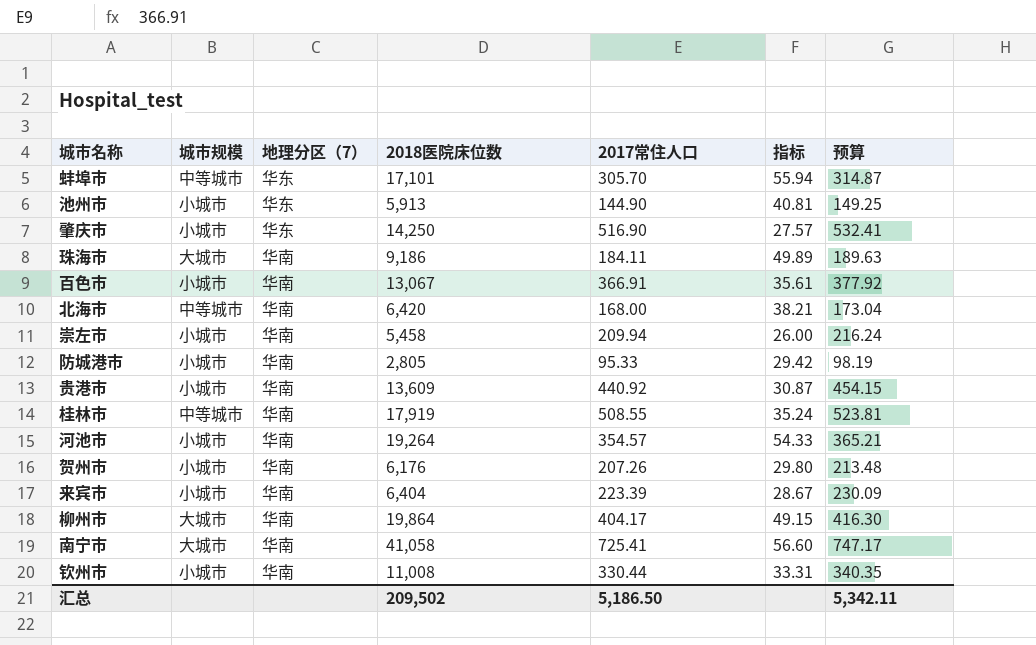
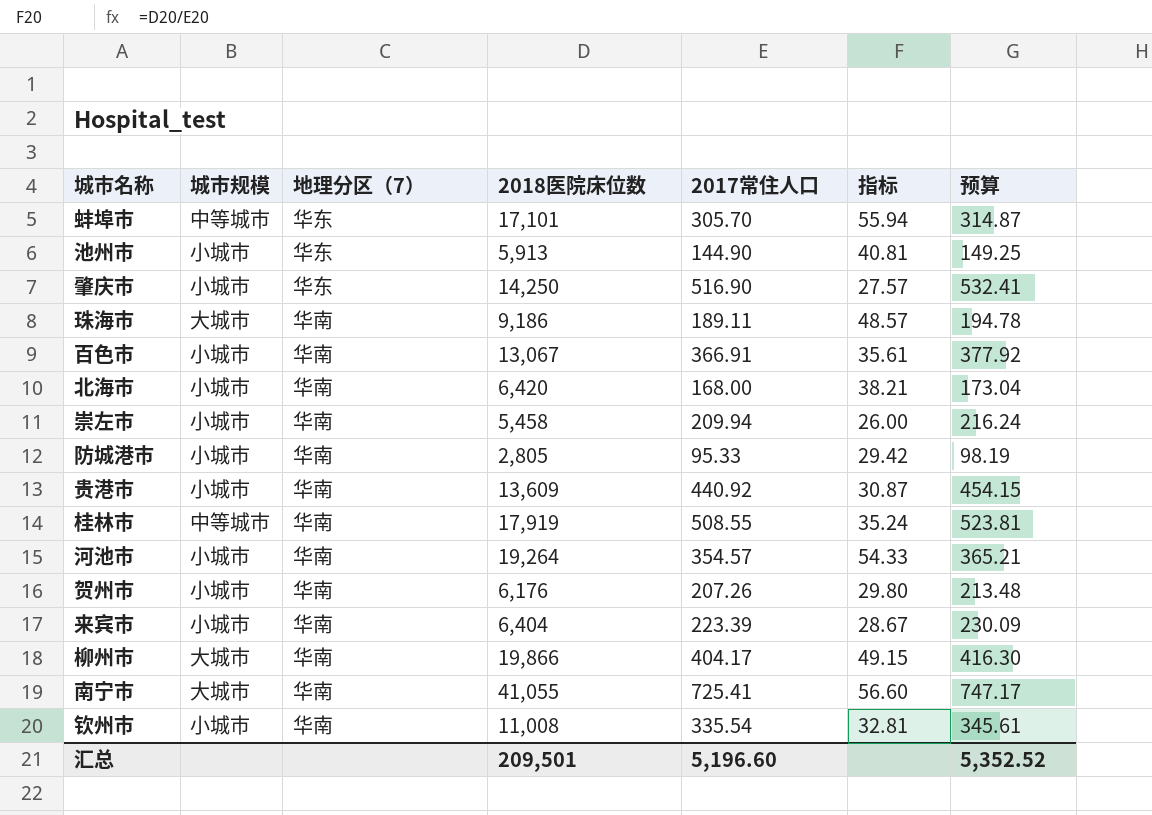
珠海市 | 2017常住人口: 184.11 -> 189.11
珠海市 | 指标: 49.89 -> 48.57
珠海市 | 预算: 189.63 -> 194.78
北海市 | 城市规模: 中等城市 -> 小城市
柳州市 | 2018医院床位数: 19,864 -> 19,866
南宁市 | 2018医院床位数: 41,058 -> 41,055
钦州市 | 2017常住人口: 330.44 -> 335.54
钦州市 | 指标: 33.31 -> 32.81
钦州市 | 预算: 340.35 -> 345.61
汇总 | 2018医院床位数: 209,502 -> 209,501
汇总 | 2017常住人口: 5,186.50 -> 5,196.60
汇总 | 预算: 5,342.11 -> 5,352.52

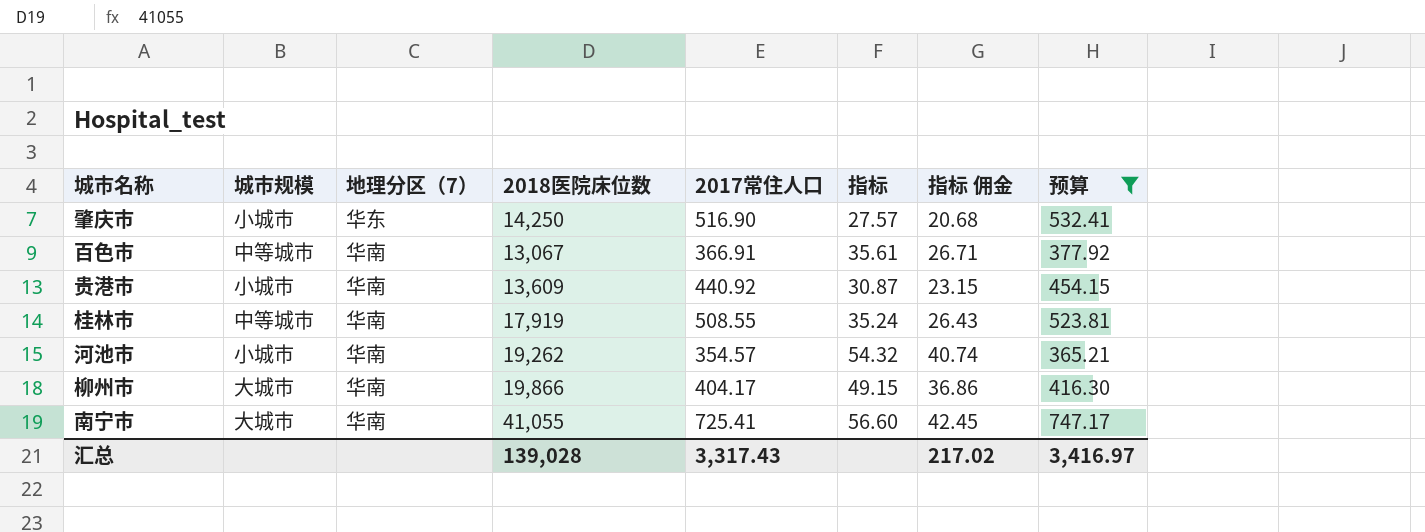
filter: none -> 预算 >= 365.21
column 指标 佣金 | formula: none -> [指标] * 0.75
百色市 | 城市规模: 小城市 -> 中等城市
河池市 | 2018医院床位数: 19,264 -> 19,262
河池市 | 指标: 54.33 -> 54.32
汇总 | 2018医院床位数: 209,501 -> 139,028
汇总 | 2017常住人口: 5,196.60 -> 3,317.43
汇总 | 预算: 5,352.52 -> 3,416.97

